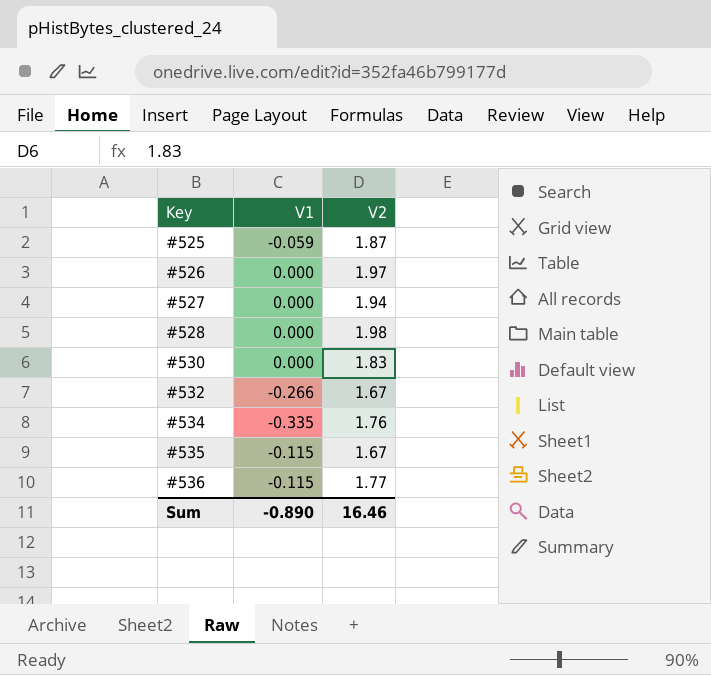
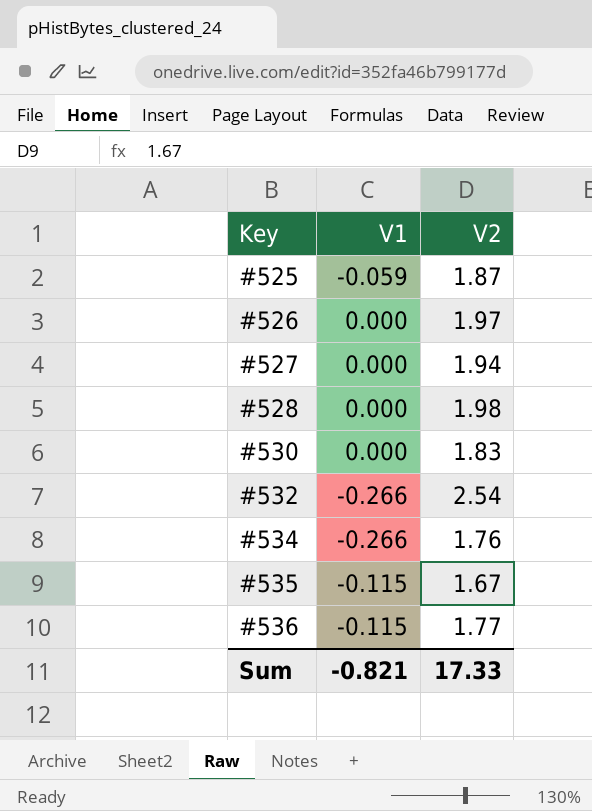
#532 | V2: 1.67 -> 2.54
#534 | V1: -0.335 -> -0.266
Sum | V1: -0.890 -> -0.821
Sum | V2: 16.46 -> 17.33

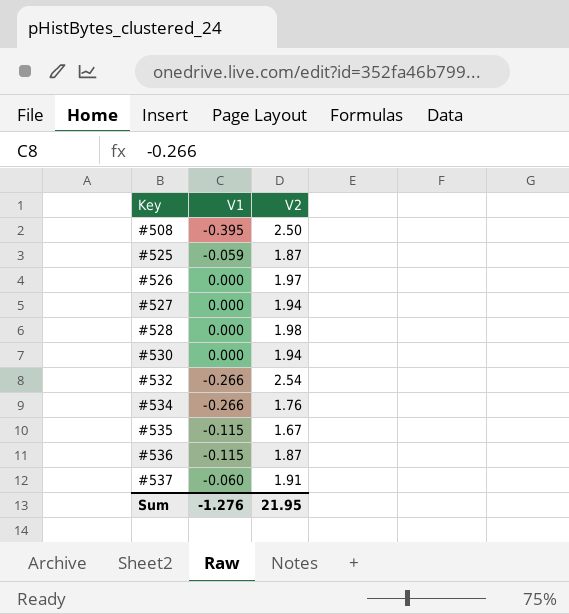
row #508: none -> -0.395 | 2.50
#530 | V2: 1.83 -> 1.94
#536 | V2: 1.77 -> 1.87
row #537: none -> -0.060 | 1.91
Sum | V1: -0.821 -> -1.276
Sum | V2: 17.33 -> 21.95

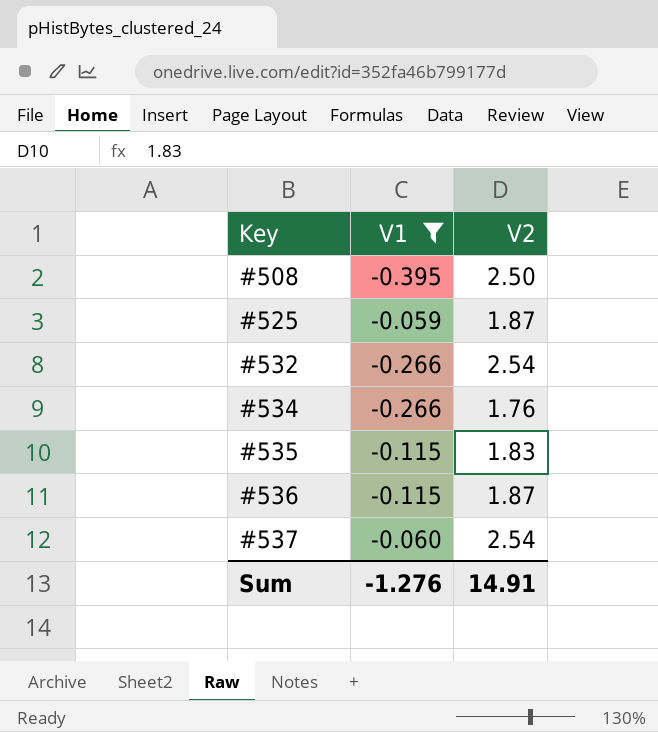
filter: none -> V1 != 0.000
#535 | V2: 1.67 -> 1.83
#537 | V2: 1.91 -> 2.54
Sum | V2: 21.95 -> 14.91

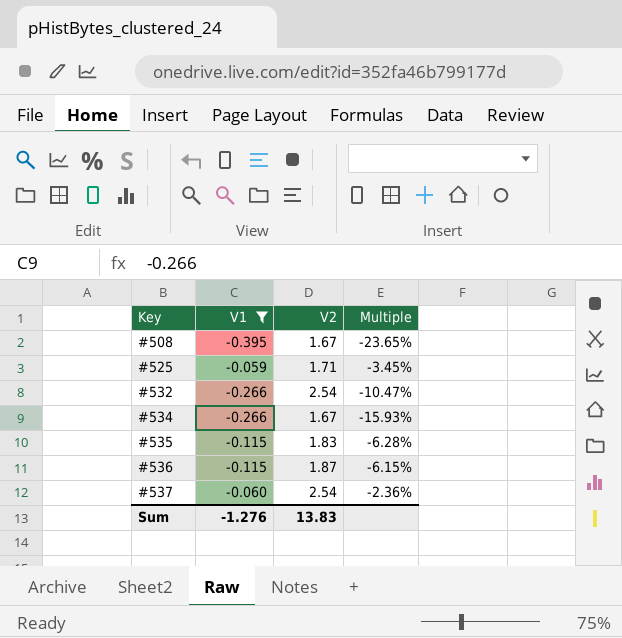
column Multiple | formula: none -> [V1] / [V2]
#508 | V2: 2.50 -> 1.67
#525 | V2: 1.87 -> 1.71
#534 | V2: 1.76 -> 1.67
Sum | V2: 14.91 -> 13.83

